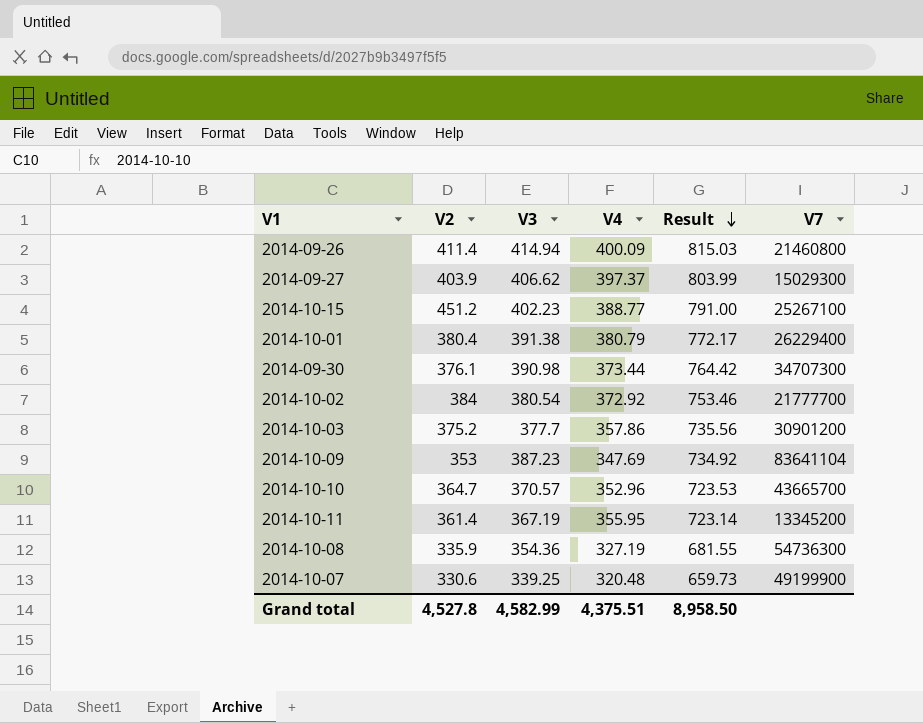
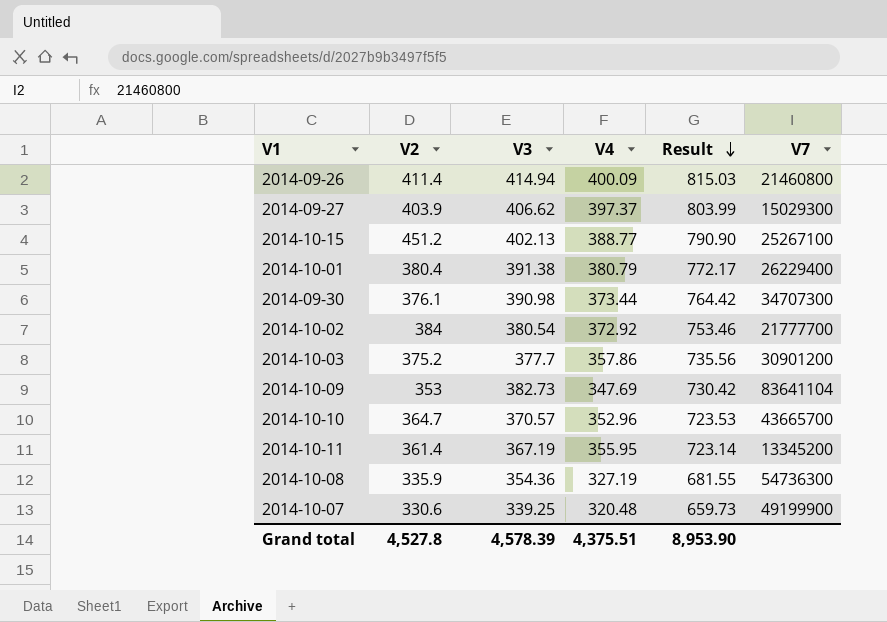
2014-10-15 | V3: 402.23 -> 402.13
2014-10-15 | Result: 791.00 -> 790.90
2014-10-09 | V3: 387.23 -> 382.73
2014-10-09 | Result: 734.92 -> 730.42
Grand total | V3: 4,582.99 -> 4,578.39
Grand total | Result: 8,958.50 -> 8,953.90

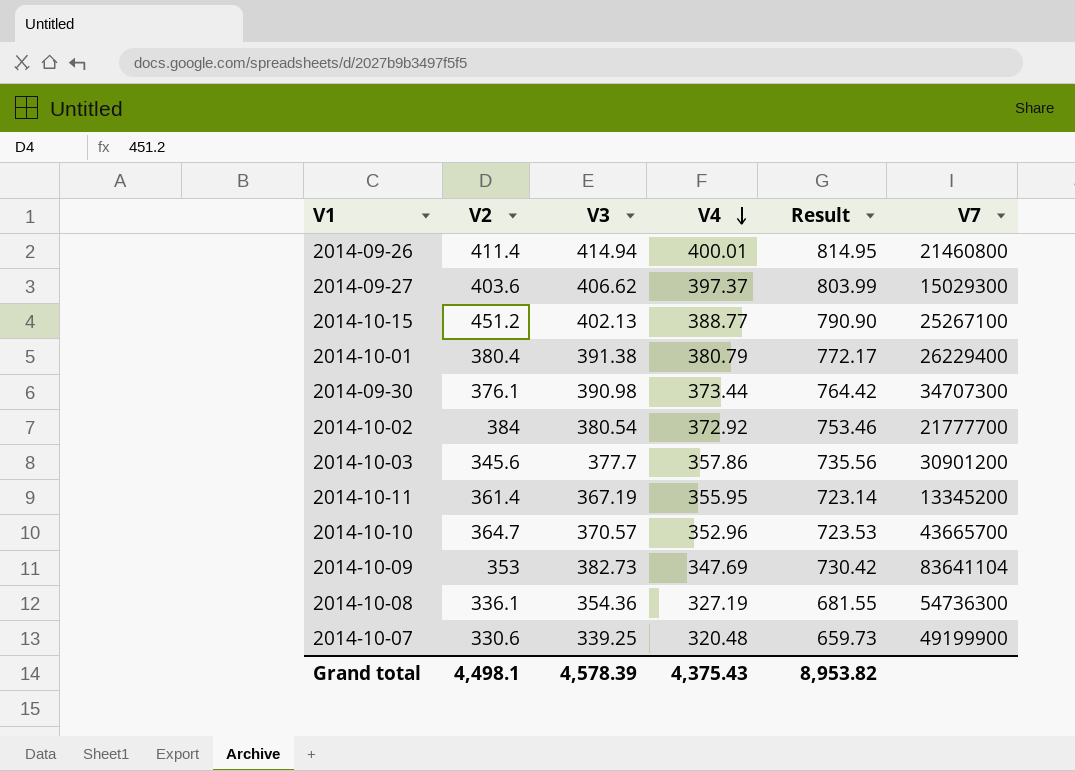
row order: Result descending -> V4 descending
2014-09-26 | V4: 400.09 -> 400.01
2014-09-26 | Result: 815.03 -> 814.95
2014-09-27 | V2: 403.9 -> 403.6
2014-10-03 | V2: 375.2 -> 345.6
2014-10-08 | V2: 335.9 -> 336.1
Grand total | V2: 4,527.8 -> 4,498.1
Grand total | V4: 4,375.51 -> 4,375.43
Grand total | Result: 8,953.90 -> 8,953.82

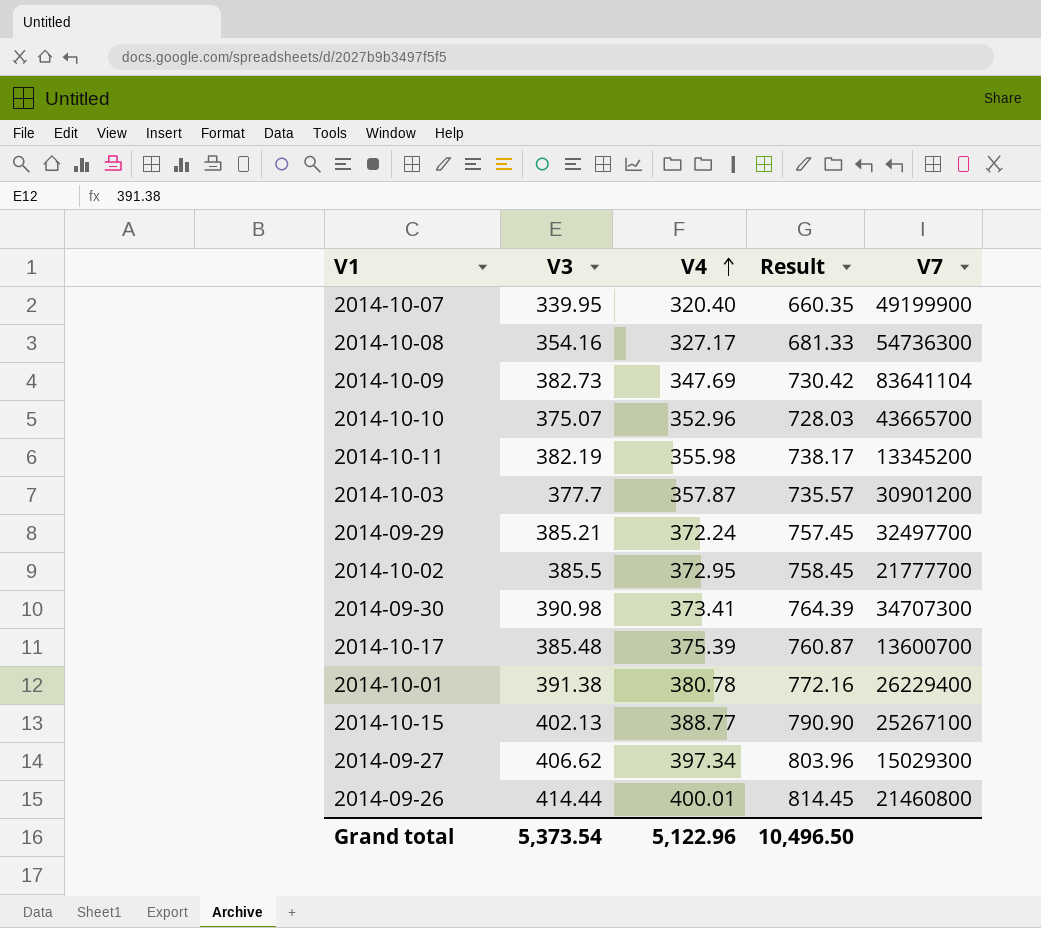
row order: V4 descending -> V4 ascending
column V2 | position: 2 -> none
2014-10-07 | V3: 339.25 -> 339.95
2014-10-07 | V4: 320.48 -> 320.40
2014-10-07 | Result: 659.73 -> 660.35
2014-10-08 | V3: 354.36 -> 354.16
2014-10-08 | V4: 327.19 -> 327.17
2014-10-08 | Result: 681.55 -> 681.33
2014-10-10 | V3: 370.57 -> 375.07
2014-10-10 | Result: 723.53 -> 728.03
2014-10-11 | V3: 367.19 -> 382.19
2014-10-11 | V4: 355.95 -> 355.98
2014-10-11 | Result: 723.14 -> 738.17
2014-10-03 | V4: 357.86 -> 357.87
2014-10-03 | Result: 735.56 -> 735.57
row 2014-09-29: none -> 385.21 | 372.24 | 757.45 | 32497700
2014-10-02 | V3: 380.54 -> 385.5
2014-10-02 | V4: 372.92 -> 372.95
2014-10-02 | Result: 753.46 -> 758.45
2014-09-30 | V4: 373.44 -> 373.41
2014-09-30 | Result: 764.42 -> 764.39
row 2014-10-17: none -> 385.48 | 375.39 | 760.87 | 13600700
2014-10-01 | V4: 380.79 -> 380.78
2014-10-01 | Result: 772.17 -> 772.16
2014-09-27 | V4: 397.37 -> 397.34
2014-09-27 | Result: 803.99 -> 803.96
2014-09-26 | V3: 414.94 -> 414.44
2014-09-26 | Result: 814.95 -> 814.45
Grand total | V3: 4,578.39 -> 5,373.54
Grand total | V4: 4,375.43 -> 5,122.96
Grand total | Result: 8,953.82 -> 10,496.50

